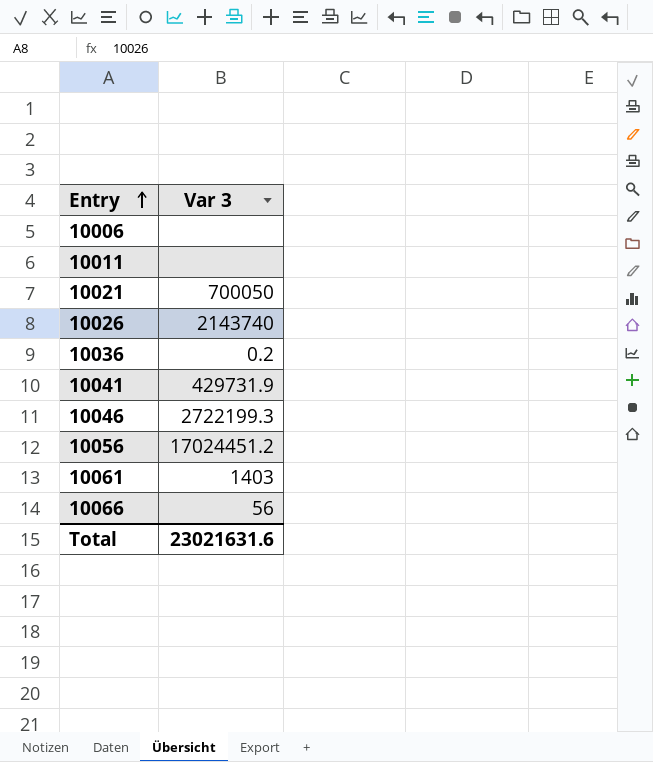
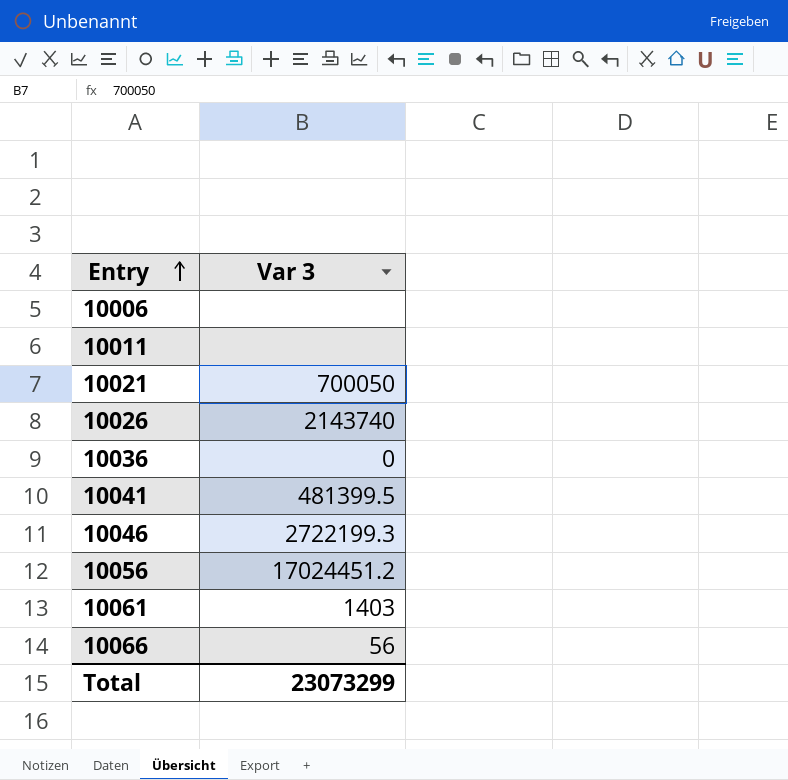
10036 | Var 3: 0.2 -> 0
10041 | Var 3: 429731.9 -> 481399.5
Total | Var 3: 23021631.6 -> 23073299

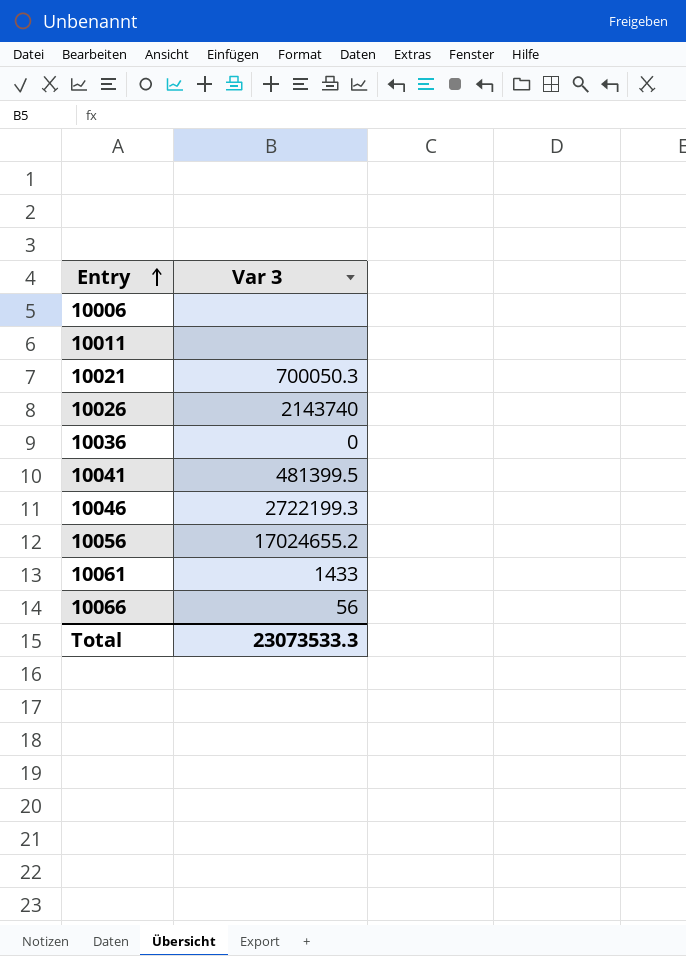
10021 | Var 3: 700050 -> 700050.3
10056 | Var 3: 17024451.2 -> 17024655.2
10061 | Var 3: 1403 -> 1433
Total | Var 3: 23073299 -> 23073533.3

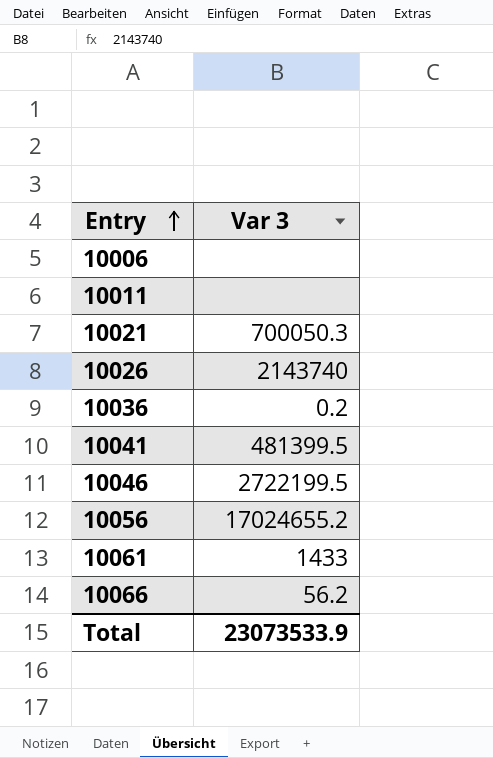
10036 | Var 3: 0 -> 0.2
10046 | Var 3: 2722199.3 -> 2722199.5
10066 | Var 3: 56 -> 56.2
Total | Var 3: 23073533.3 -> 23073533.9

